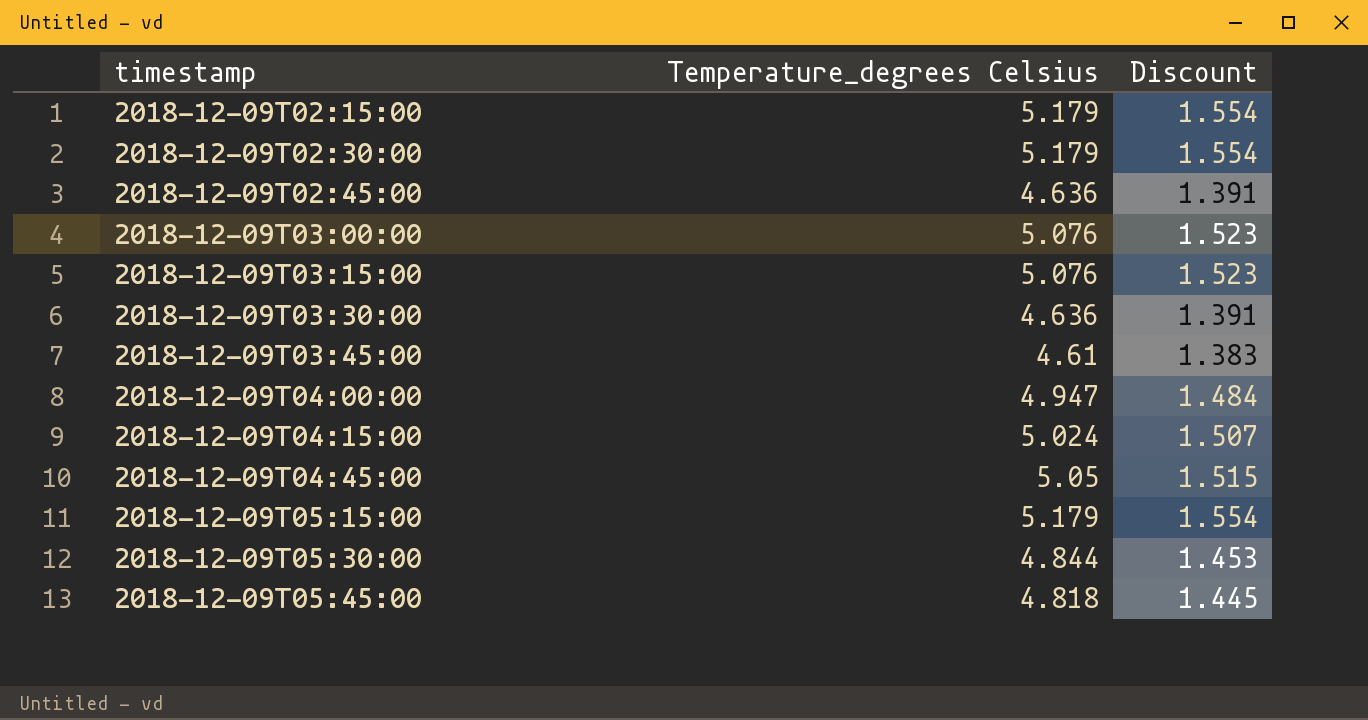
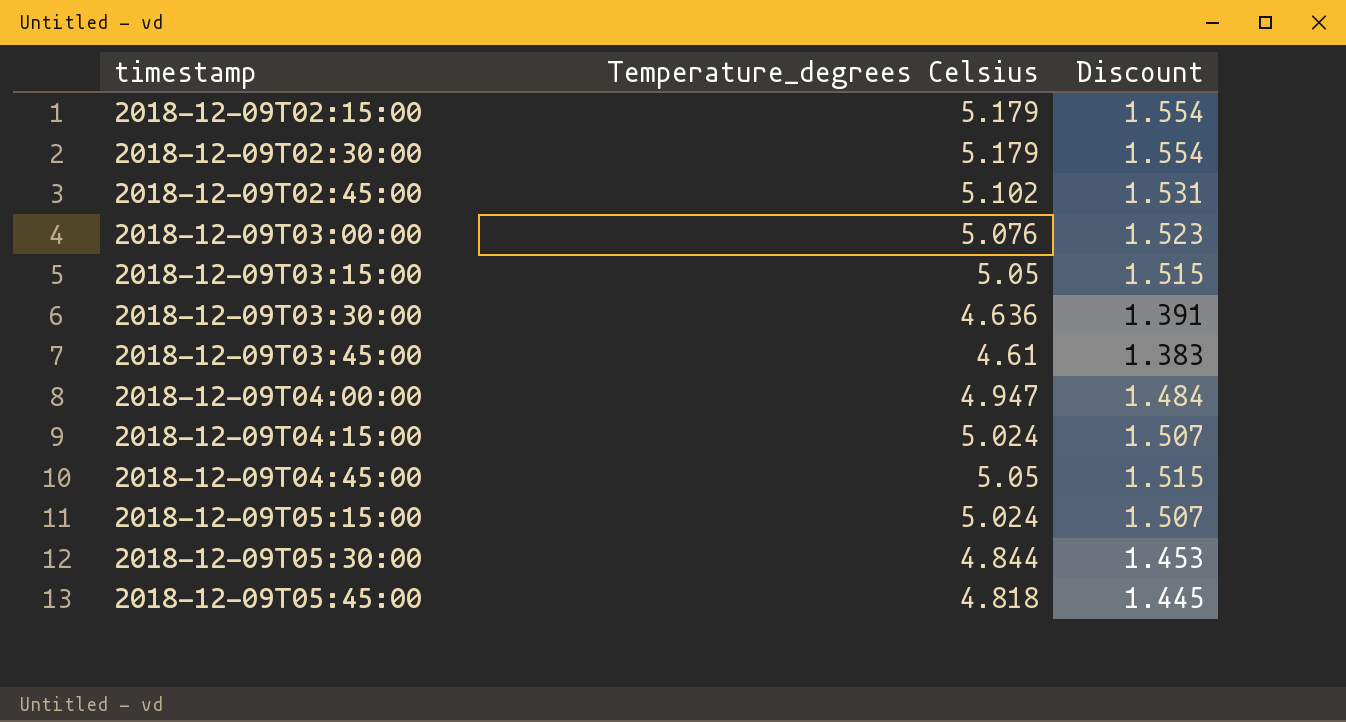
2018-12-09T02:45:00 | Temperature_degrees Celsius: 4.636 -> 5.102
2018-12-09T02:45:00 | Discount: 1.391 -> 1.531
2018-12-09T03:15:00 | Temperature_degrees Celsius: 5.076 -> 5.05
2018-12-09T03:15:00 | Discount: 1.523 -> 1.515
2018-12-09T05:15:00 | Temperature_degrees Celsius: 5.179 -> 5.024
2018-12-09T05:15:00 | Discount: 1.554 -> 1.507

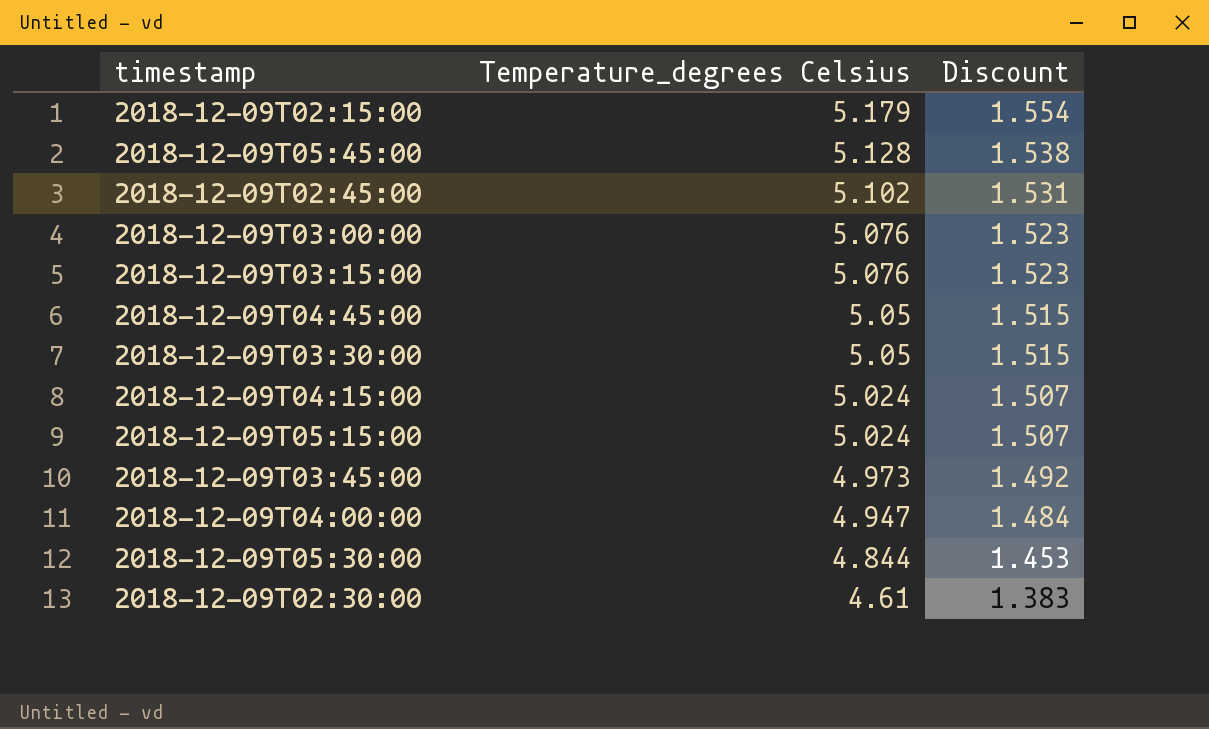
row order: timestamp ascending -> Temperature_degrees Celsius descending
2018-12-09T05:45:00 | Temperature_degrees Celsius: 4.818 -> 5.128
2018-12-09T05:45:00 | Discount: 1.445 -> 1.538
2018-12-09T03:15:00 | Temperature_degrees Celsius: 5.05 -> 5.076
2018-12-09T03:15:00 | Discount: 1.515 -> 1.523
2018-12-09T03:30:00 | Temperature_degrees Celsius: 4.636 -> 5.05
2018-12-09T03:30:00 | Discount: 1.391 -> 1.515
2018-12-09T03:45:00 | Temperature_degrees Celsius: 4.61 -> 4.973
2018-12-09T03:45:00 | Discount: 1.383 -> 1.492
2018-12-09T02:30:00 | Temperature_degrees Celsius: 5.179 -> 4.61
2018-12-09T02:30:00 | Discount: 1.554 -> 1.383

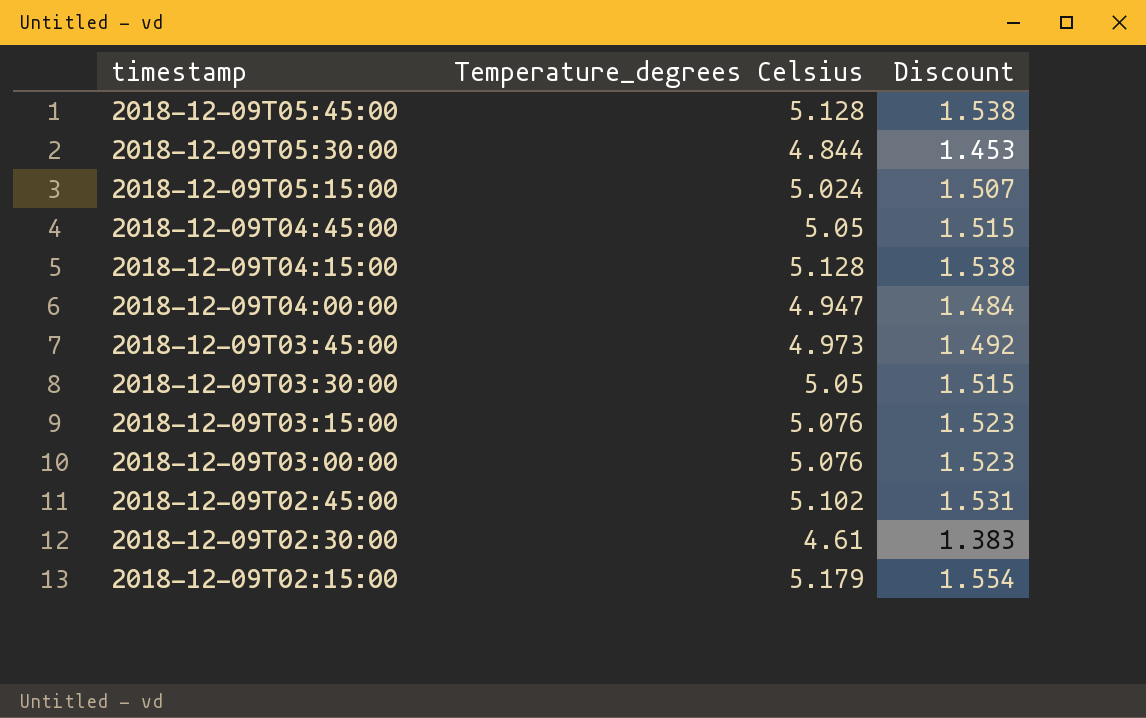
row order: Temperature_degrees Celsius descending -> timestamp descending
2018-12-09T04:15:00 | Temperature_degrees Celsius: 5.024 -> 5.128
2018-12-09T04:15:00 | Discount: 1.507 -> 1.538

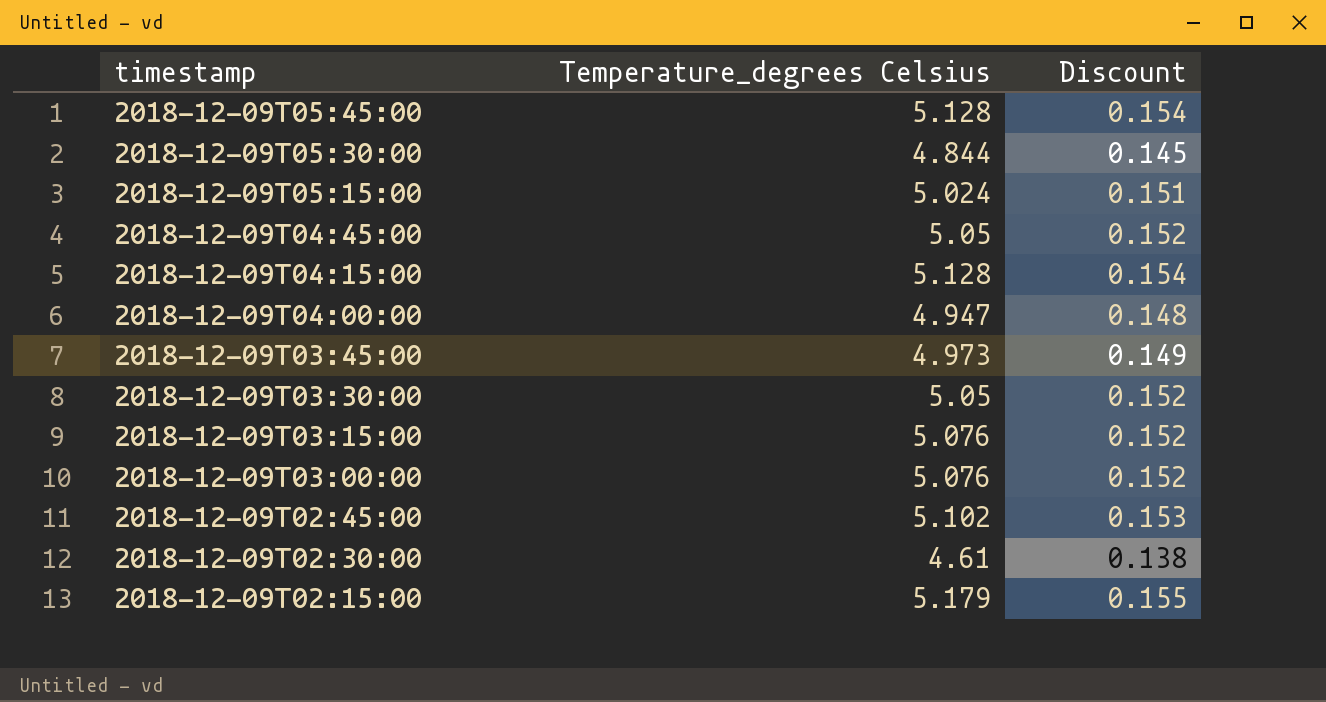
column Discount | formula: [Temperature_degrees Celsius] * 0.3 -> [Temperature_degrees Celsius] * 0.03

